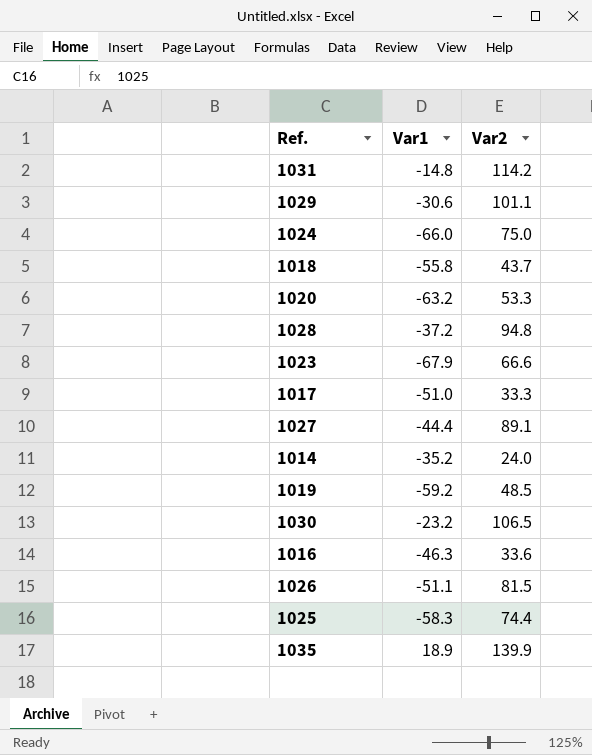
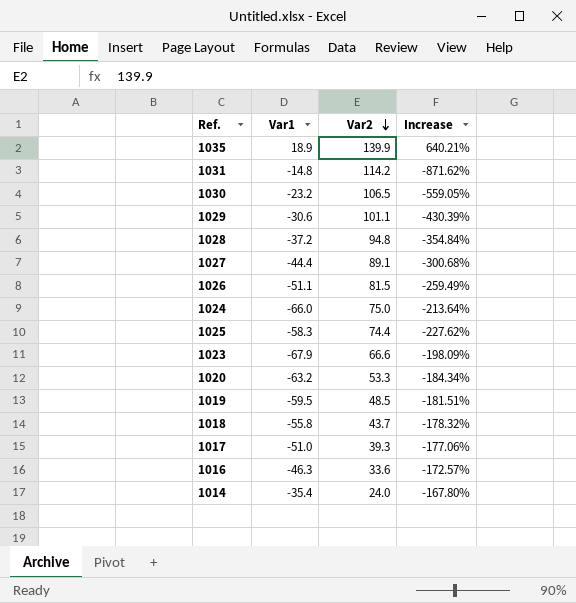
row order: none -> Var2 descending
column Increase | formula: none -> ([Var2] - [Var1]) / [Var1]
1019 | Var1: -59.2 -> -59.5
1017 | Var2: 33.3 -> 39.3
1014 | Var1: -35.2 -> -35.4

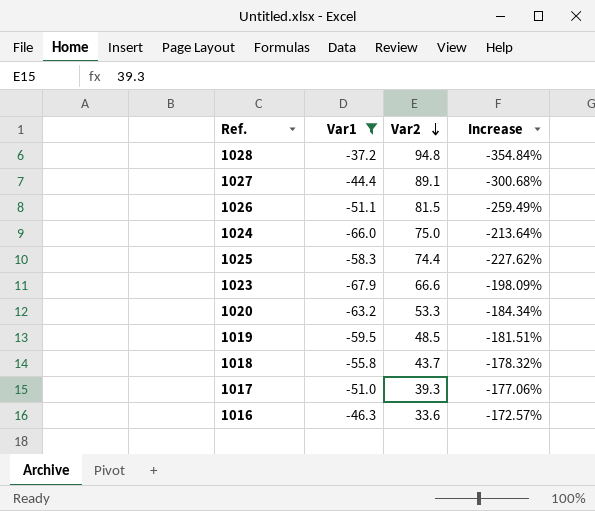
filter: none -> Var1 <= -37.2

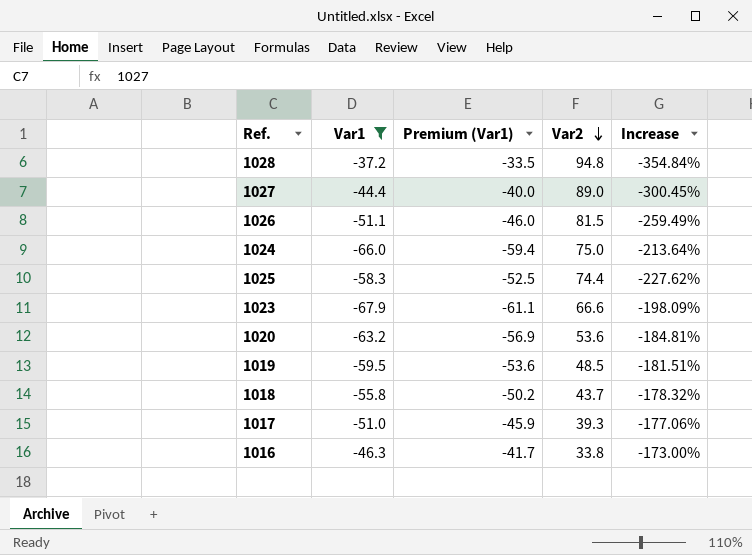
column Premium (Var1) | formula: none -> [Var1] * 0.9
1027 | Var2: 89.1 -> 89.0
1027 | Increase: -300.68% -> -300.45%
1020 | Var2: 53.3 -> 53.6
1020 | Increase: -184.34% -> -184.81%
1016 | Var2: 33.6 -> 33.8
1016 | Increase: -172.57% -> -173.00%

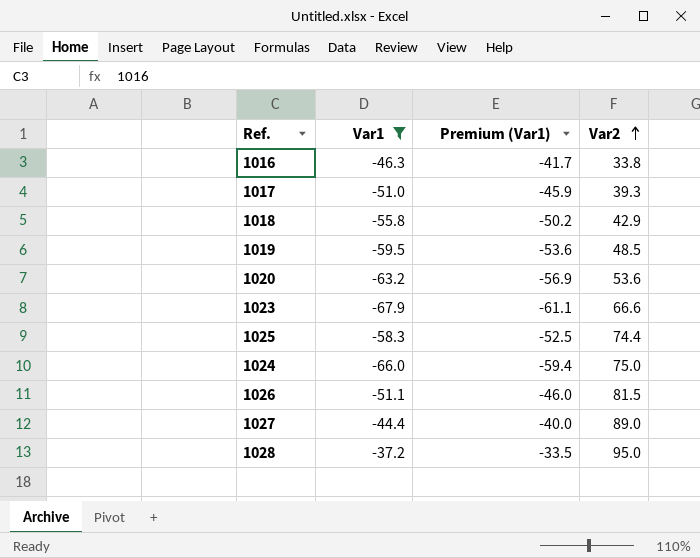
row order: Var2 descending -> Var2 ascending
column Increase | formula: ([Var2] - [Var1]) / [Var1] -> none
1018 | Var2: 43.7 -> 42.9
1028 | Var2: 94.8 -> 95.0

